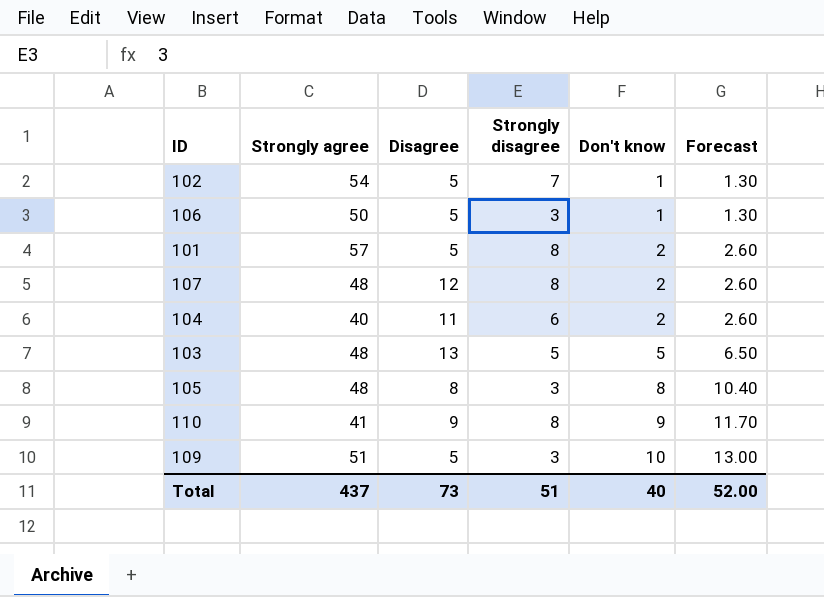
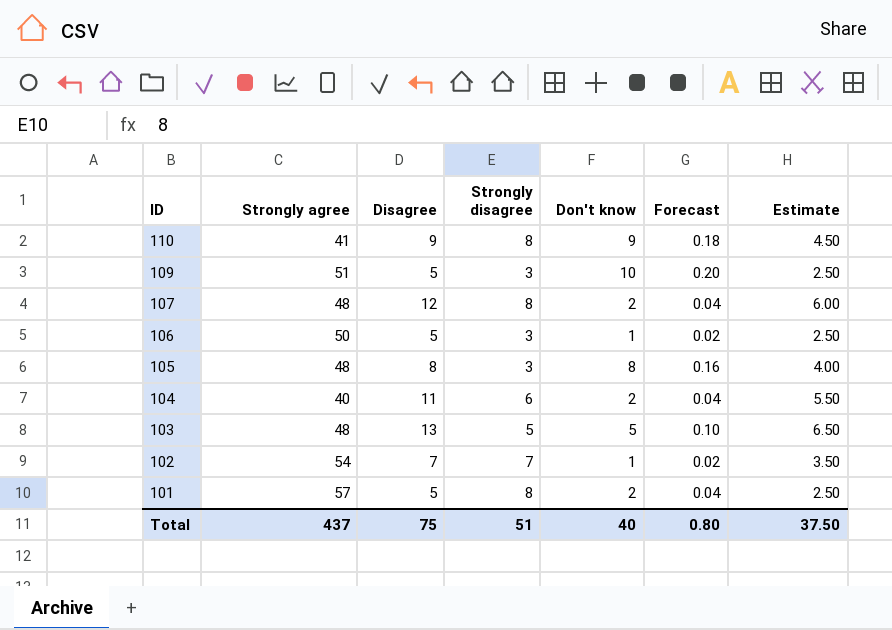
row order: Don't know ascending -> ID descending
column Forecast | formula: [Don't know] * 1.3 -> [Don't know] * 0.02
column Estimate | formula: none -> [Disagree] * 0.5
102 | Disagree: 5 -> 7
Total | Disagree: 73 -> 75
Total | Forecast: 52.00 -> 0.80

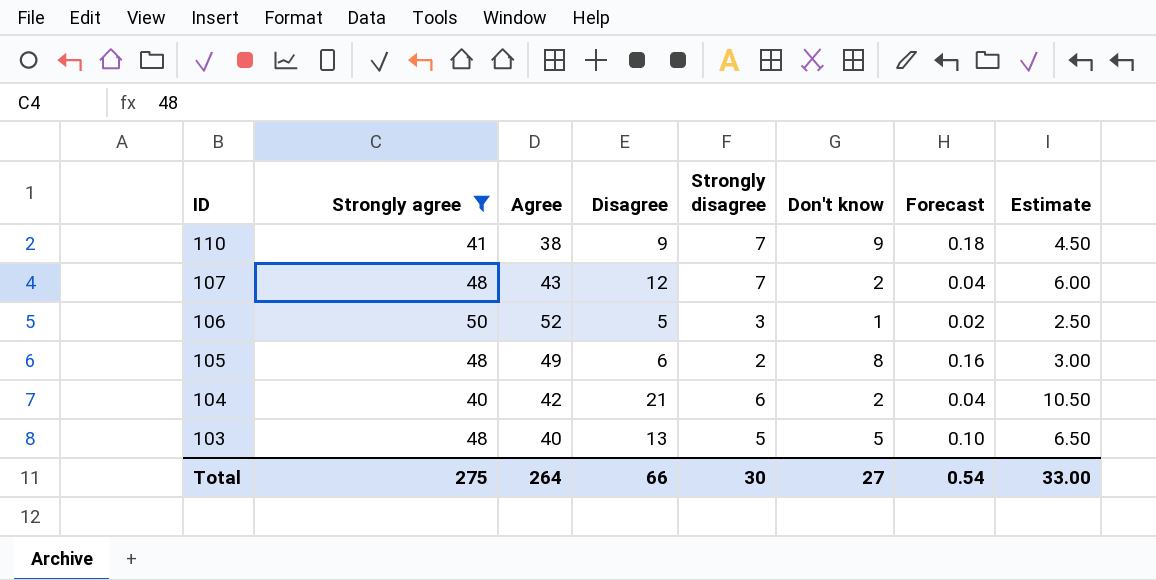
filter: none -> Strongly agree <= 50
column Agree | position: none -> 3
110 | Strongly disagree: 8 -> 7
107 | Strongly disagree: 8 -> 7
105 | Disagree: 8 -> 6
105 | Strongly disagree: 3 -> 2
105 | Estimate: 4.00 -> 3.00
104 | Disagree: 11 -> 21
104 | Estimate: 5.50 -> 10.50
Total | Strongly agree: 437 -> 275
Total | Disagree: 75 -> 66
Total | Strongly disagree: 51 -> 30
Total | Don't know: 40 -> 27
Total | Forecast: 0.80 -> 0.54
Total | Estimate: 37.50 -> 33.00

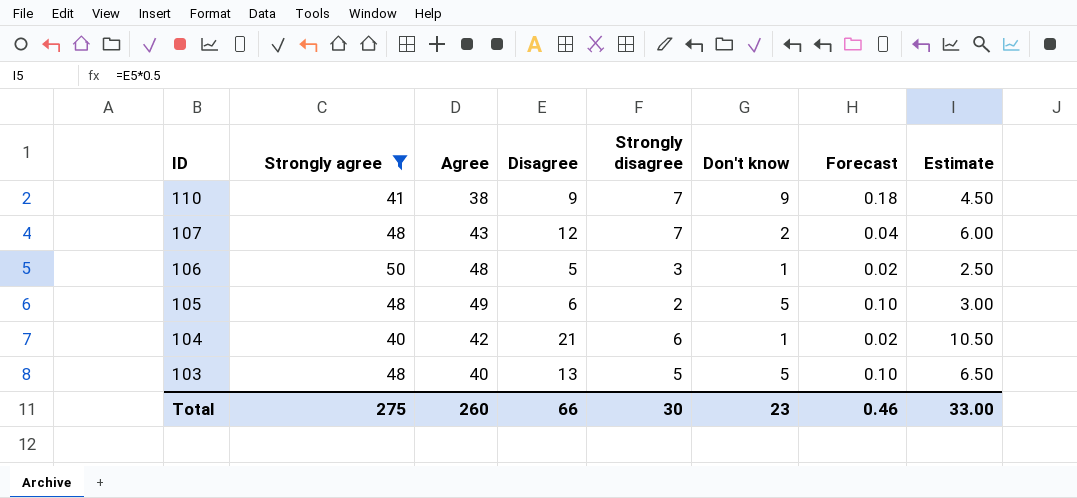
106 | Agree: 52 -> 48
105 | Don't know: 8 -> 5
105 | Forecast: 0.16 -> 0.10
104 | Don't know: 2 -> 1
104 | Forecast: 0.04 -> 0.02
Total | Agree: 264 -> 260
Total | Don't know: 27 -> 23
Total | Forecast: 0.54 -> 0.46

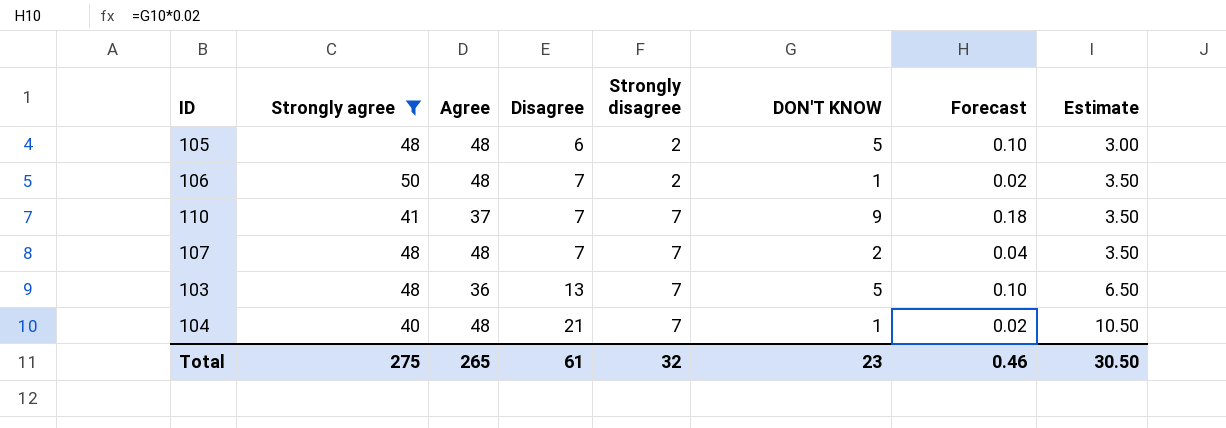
row order: ID descending -> Disagree ascending
column name: Don't know -> DON'T KNOW
105 | Agree: 49 -> 48
106 | Disagree: 5 -> 7
106 | Strongly disagree: 3 -> 2
106 | Estimate: 2.50 -> 3.50
110 | Agree: 38 -> 37
110 | Disagree: 9 -> 7
110 | Estimate: 4.50 -> 3.50
107 | Agree: 43 -> 48
107 | Disagree: 12 -> 7
107 | Estimate: 6.00 -> 3.50
103 | Agree: 40 -> 36
103 | Strongly disagree: 5 -> 7
104 | Agree: 42 -> 48
104 | Strongly disagree: 6 -> 7
Total | Agree: 260 -> 265
Total | Disagree: 66 -> 61
Total | Strongly disagree: 30 -> 32
Total | Estimate: 33.00 -> 30.50

